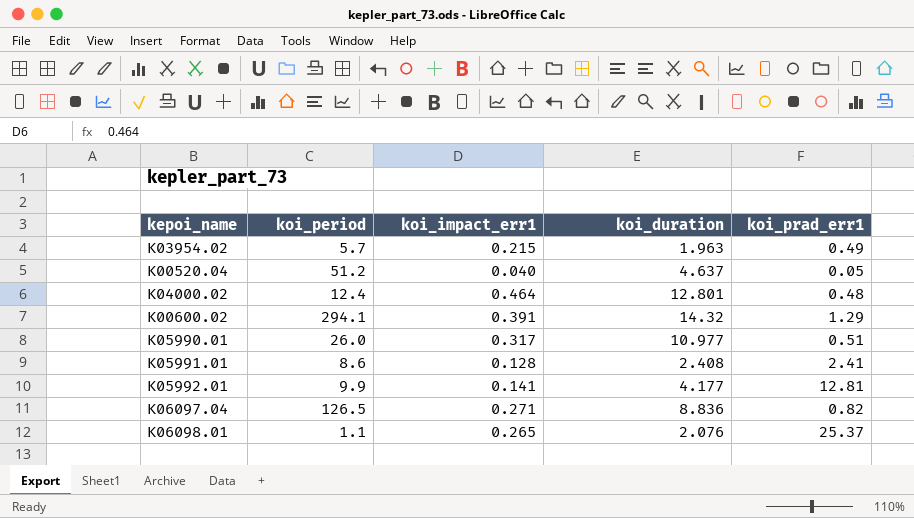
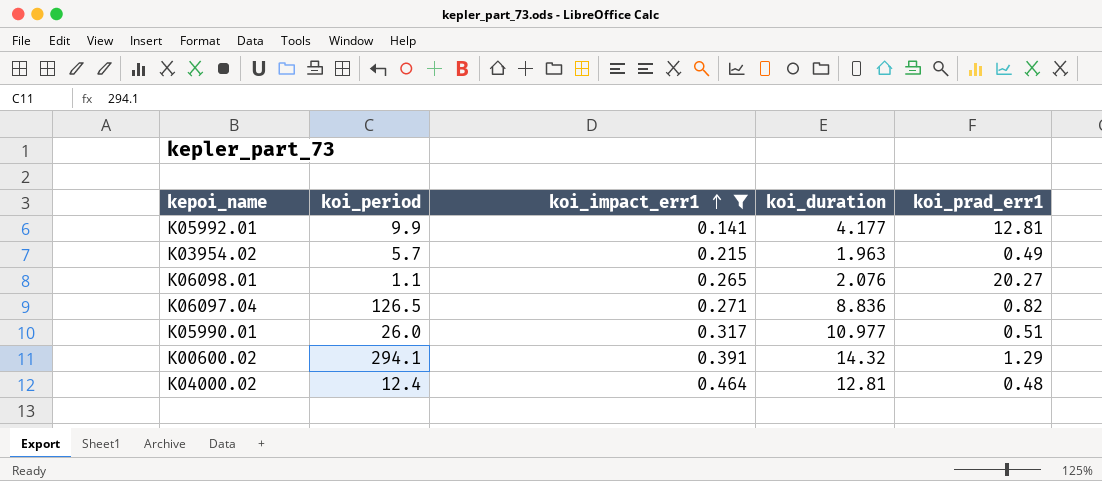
filter: none -> koi_impact_err1 >= 0.141
row order: none -> koi_impact_err1 ascending
K06098.01 | koi_prad_err1: 25.37 -> 20.27
K04000.02 | koi_duration: 12.801 -> 12.81

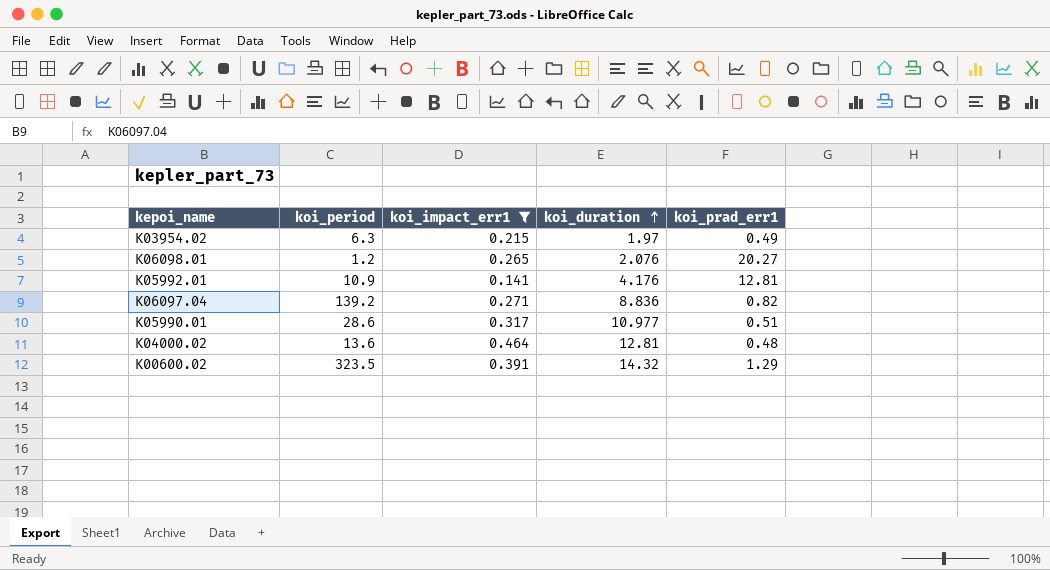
row order: koi_impact_err1 ascending -> koi_duration ascending
K03954.02 | koi_period: 5.7 -> 6.3
K03954.02 | koi_duration: 1.963 -> 1.97
K06098.01 | koi_period: 1.1 -> 1.2
K05992.01 | koi_period: 9.9 -> 10.9
K05992.01 | koi_duration: 4.177 -> 4.176
K06097.04 | koi_period: 126.5 -> 139.2
K05990.01 | koi_period: 26.0 -> 28.6
K04000.02 | koi_period: 12.4 -> 13.6
K00600.02 | koi_period: 294.1 -> 323.5

